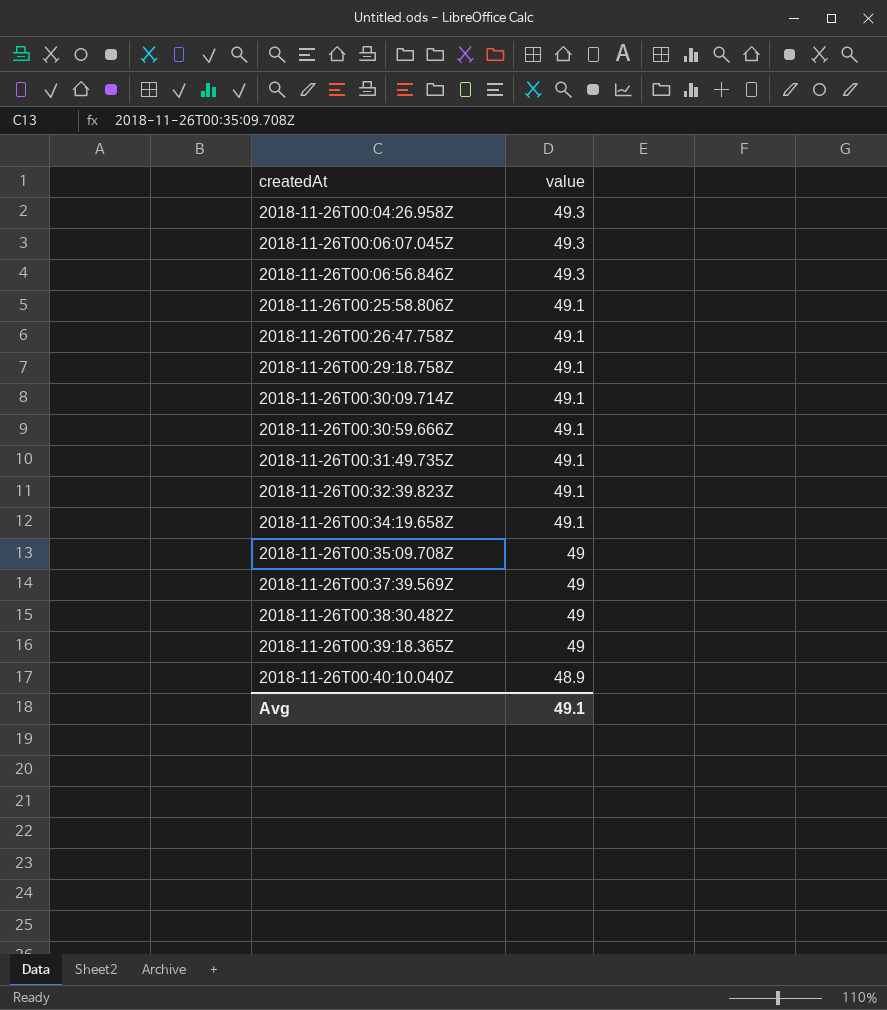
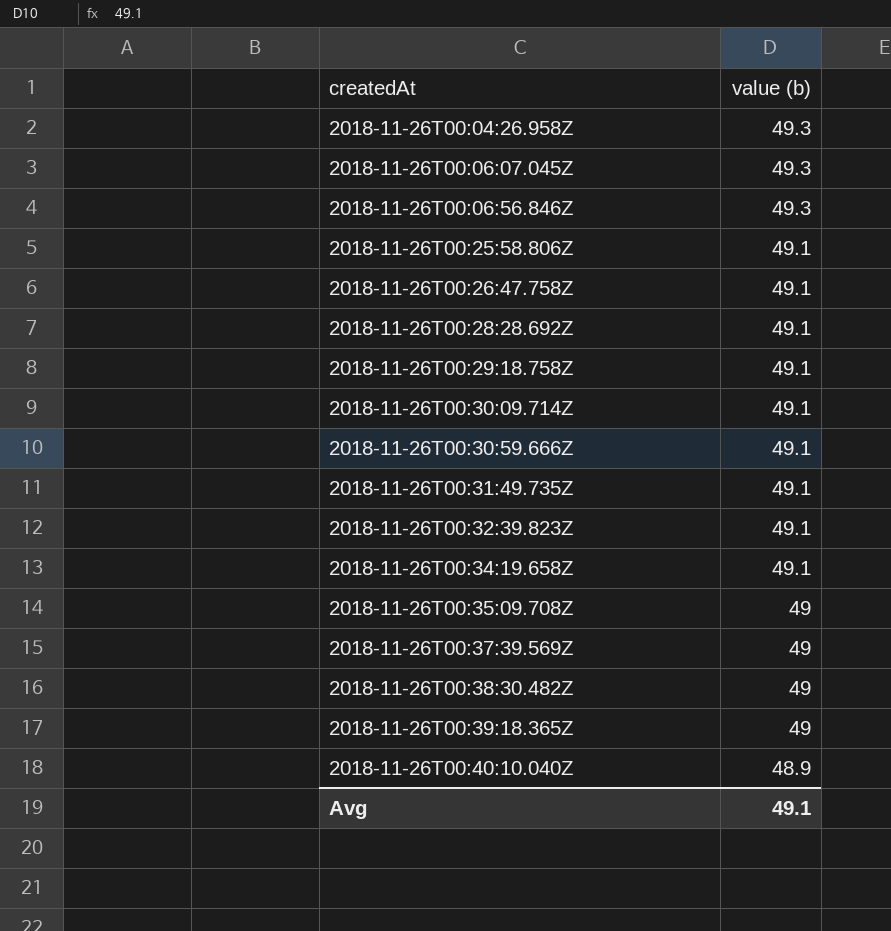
column name: value -> value (b)
row 2018-11-26T00:28:28.692Z: none -> 49.1

